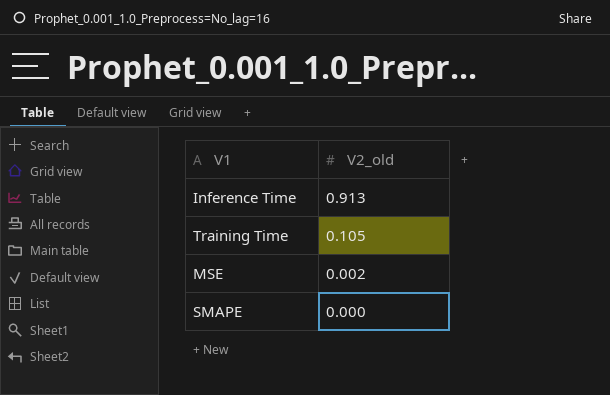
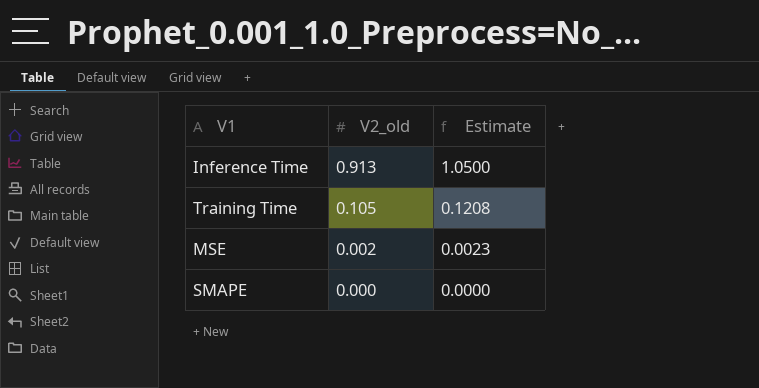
column Estimate | formula: none -> [V2_old] * 1.15

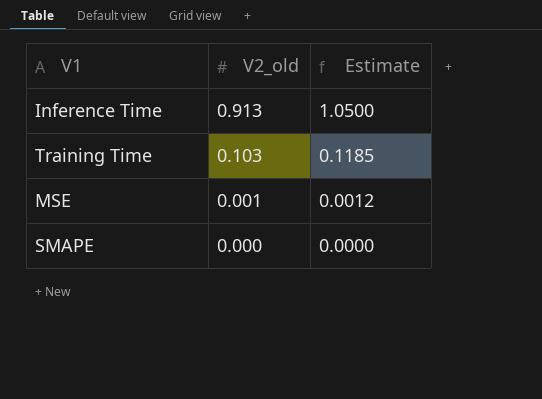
Training Time | V2_old: 0.105 -> 0.103
Training Time | Estimate: 0.1208 -> 0.1185
MSE | V2_old: 0.002 -> 0.001
MSE | Estimate: 0.0023 -> 0.0012

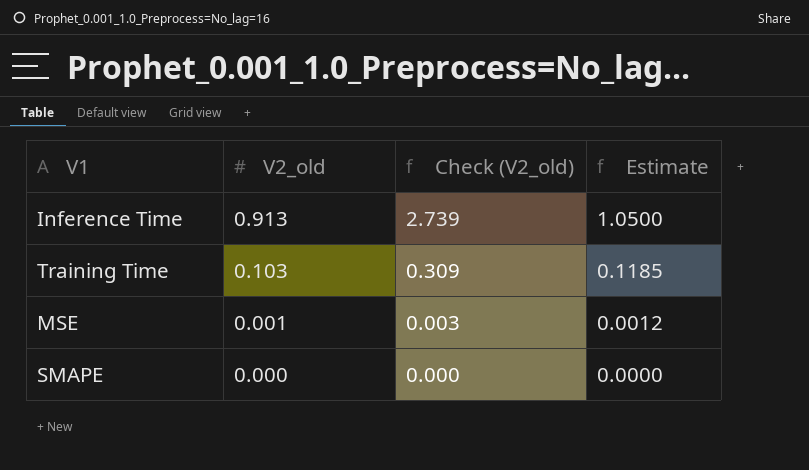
column Check (V2_old) | formula: none -> [V2_old] * 3

